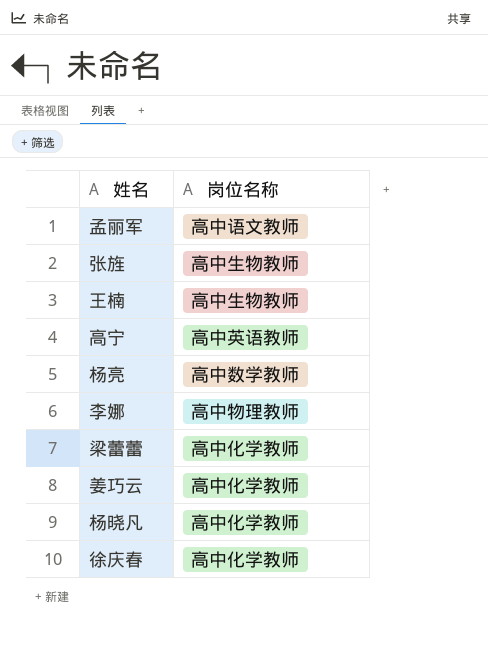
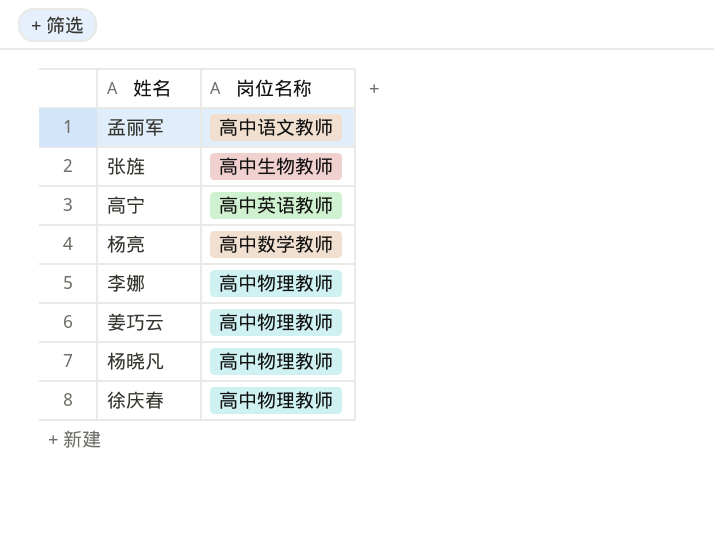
row 王楠: 高中生物教师 -> none
row 梁蕾蕾: 高中化学教师 -> none
姜巧云 | 岗位名称: 高中化学教师 -> 高中物理教师
杨晓凡 | 岗位名称: 高中化学教师 -> 高中物理教师
徐庆春 | 岗位名称: 高中化学教师 -> 高中物理教师

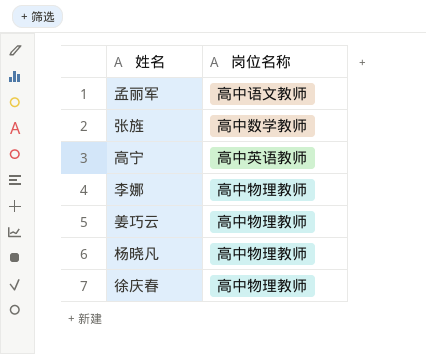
row 杨亮: 高中数学教师 -> none
张旌 | 岗位名称: 高中生物教师 -> 高中数学教师

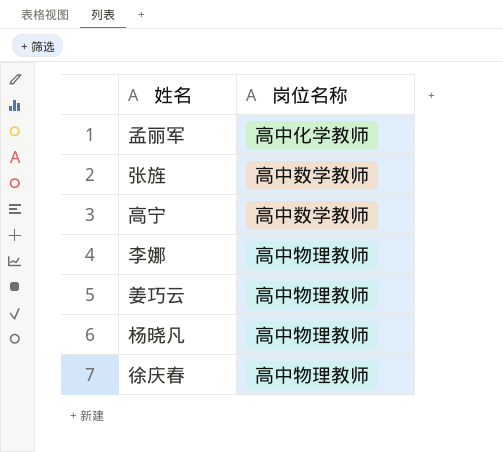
孟丽军 | 岗位名称: 高中语文教师 -> 高中化学教师
高宁 | 岗位名称: 高中英语教师 -> 高中数学教师

